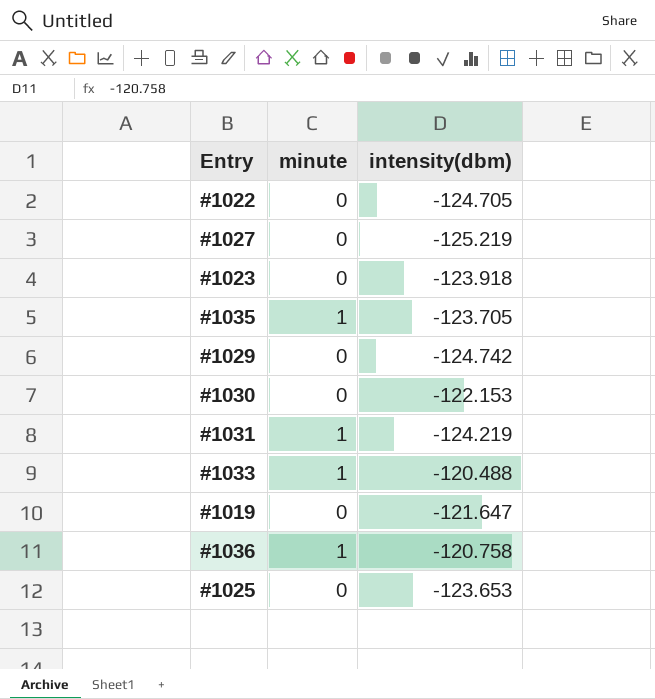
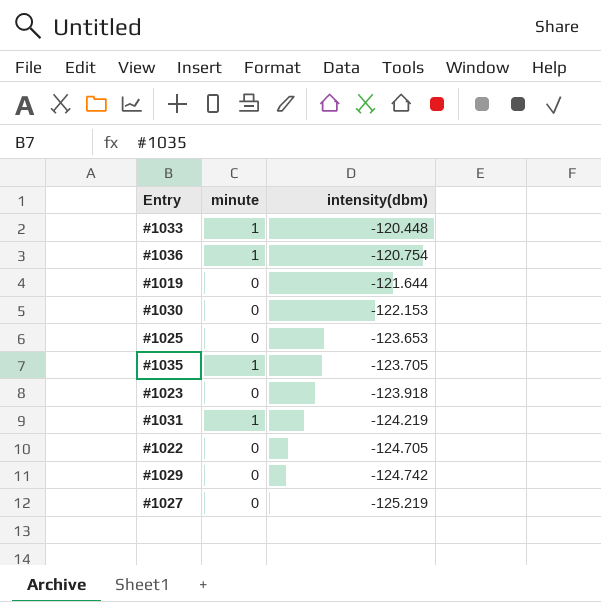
row order: none -> intensity(dbm) descending
#1033 | intensity(dbm): -120.488 -> -120.448
#1036 | intensity(dbm): -120.758 -> -120.754
#1019 | intensity(dbm): -121.647 -> -121.644

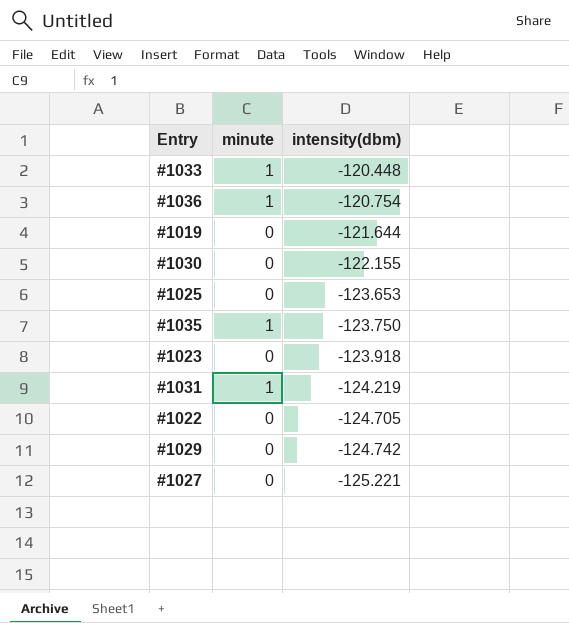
#1030 | intensity(dbm): -122.153 -> -122.155
#1035 | intensity(dbm): -123.705 -> -123.750
#1027 | intensity(dbm): -125.219 -> -125.221

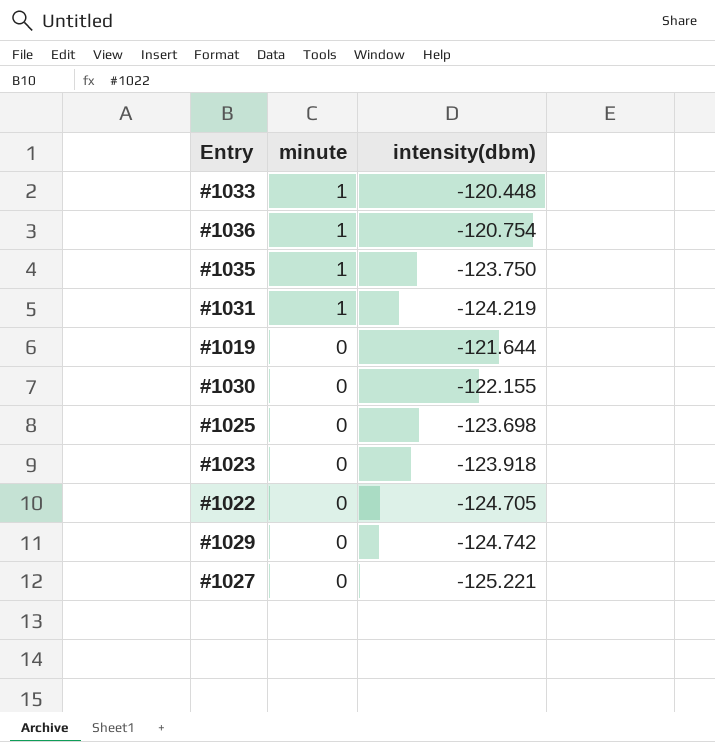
row order: intensity(dbm) descending -> minute descending
#1025 | intensity(dbm): -123.653 -> -123.698

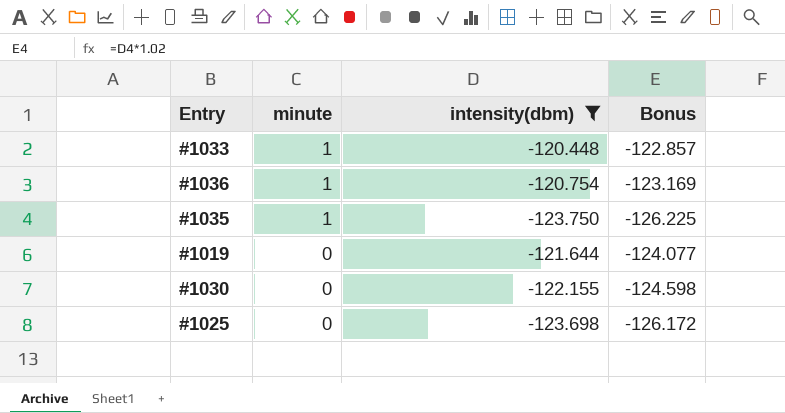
filter: none -> intensity(dbm) >= -123.750
column Bonus | formula: none -> [intensity(dbm)] * 1.02

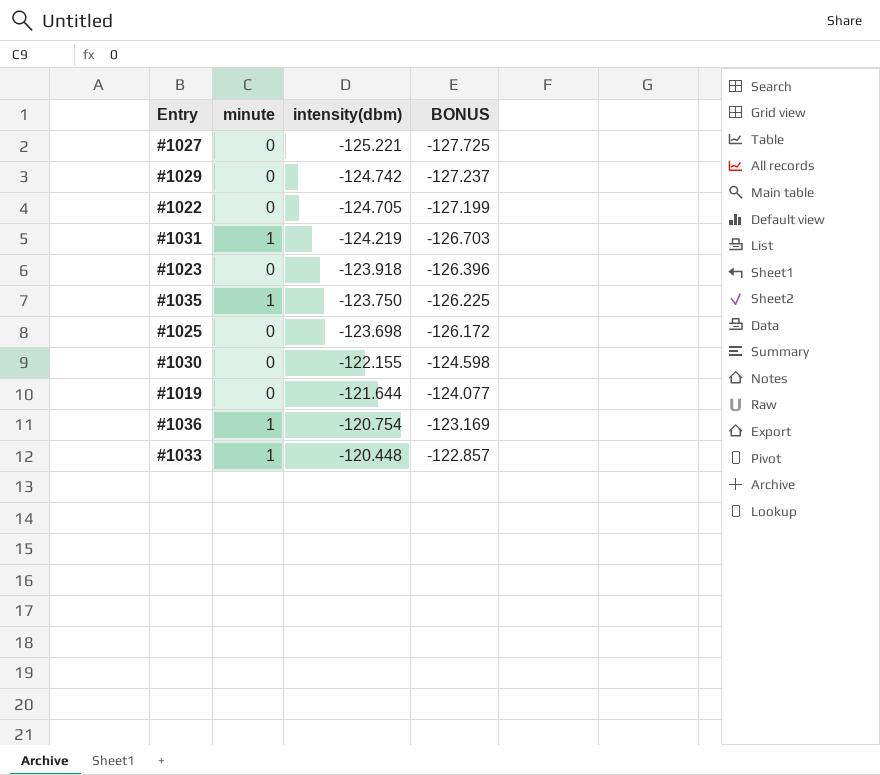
filter: intensity(dbm) >= -123.750 -> none
row order: minute descending -> intensity(dbm) ascending
column name: Bonus -> BONUS

